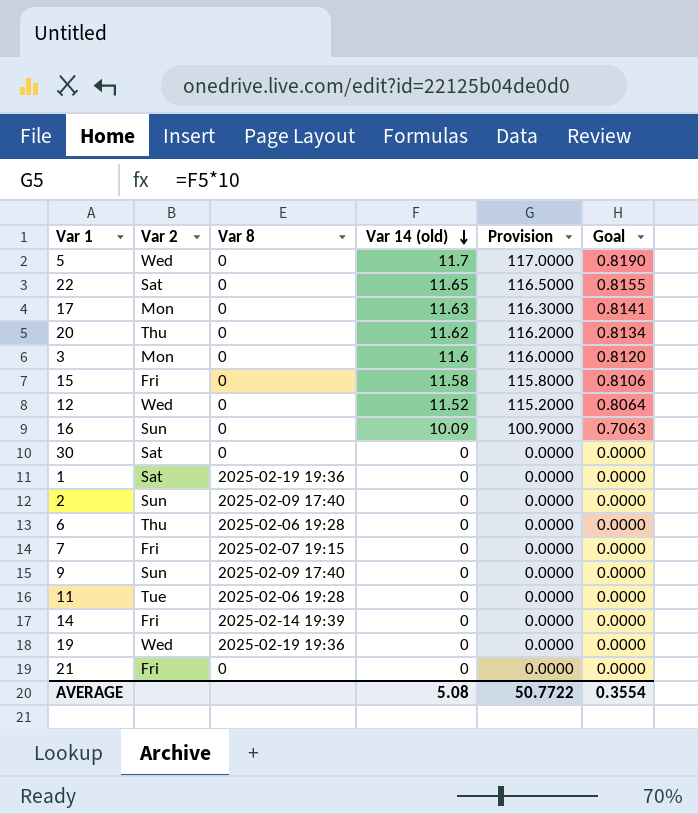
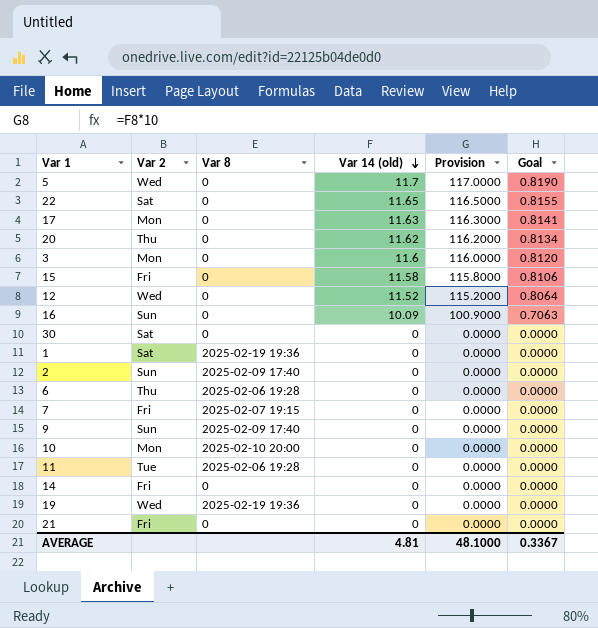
row 10: none -> Mon | 2025-02-10 20:00 | 0 | 0.0000 | 0.0000
14 | Var 8: 2025-02-14 19:39 -> 0
AVERAGE | Var 14 (old): 5.08 -> 4.81
AVERAGE | Provision: 50.7722 -> 48.1000
AVERAGE | Goal: 0.3554 -> 0.3367

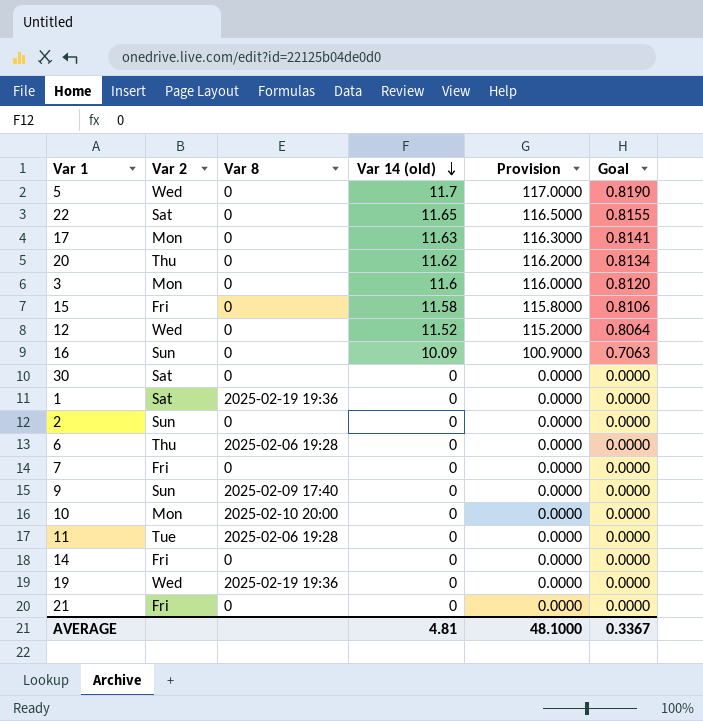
2 | Var 8: 2025-02-09 17:40 -> 0
7 | Var 8: 2025-02-07 19:15 -> 0

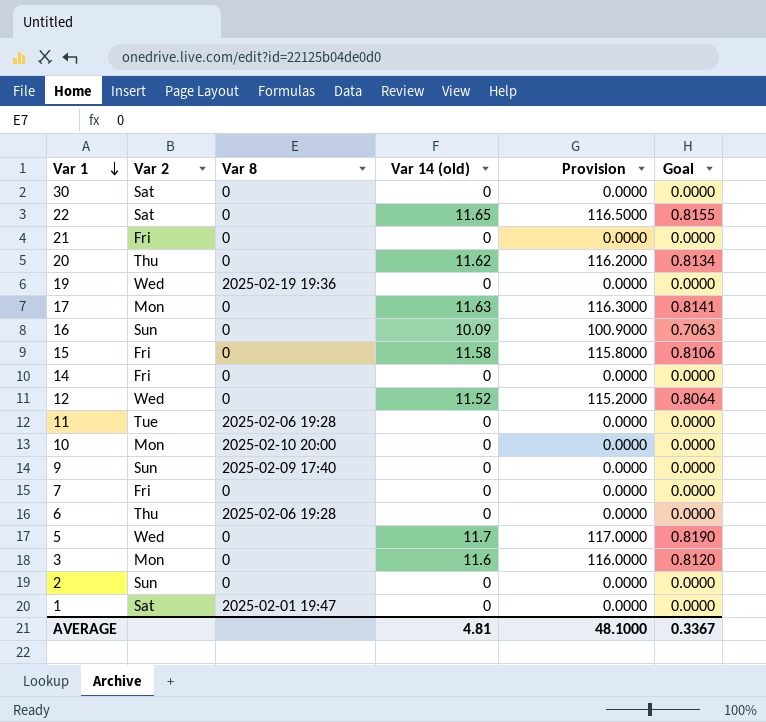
row order: Var 14 (old) descending -> Var 1 descending
1 | Var 8: 2025-02-19 19:36 -> 2025-02-01 19:47

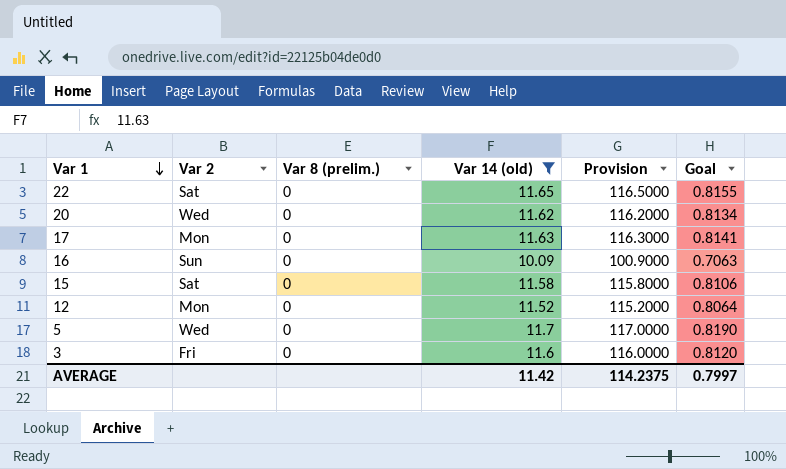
filter: none -> Var 14 (old) != 0
column name: Var 8 -> Var 8 (prelim.)
20 | Var 2: Thu -> Wed
15 | Var 2: Fri -> Sat
12 | Var 2: Wed -> Mon
3 | Var 2: Mon -> Fri
AVERAGE | Var 14 (old): 4.81 -> 11.42
AVERAGE | Provision: 48.1000 -> 114.2375
AVERAGE | Goal: 0.3367 -> 0.7997

